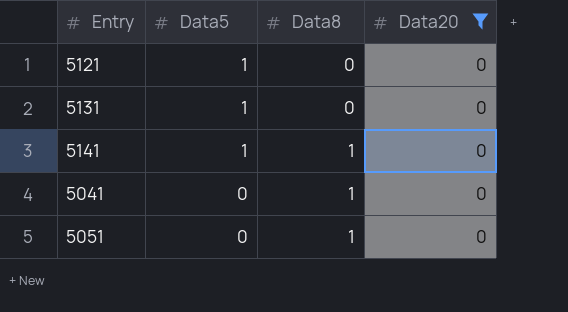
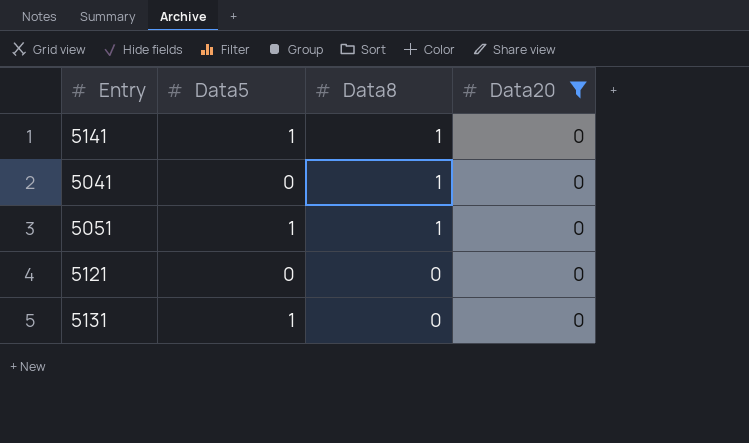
row order: Data5 descending -> Data8 descending
5051 | Data5: 0 -> 1
5121 | Data5: 1 -> 0

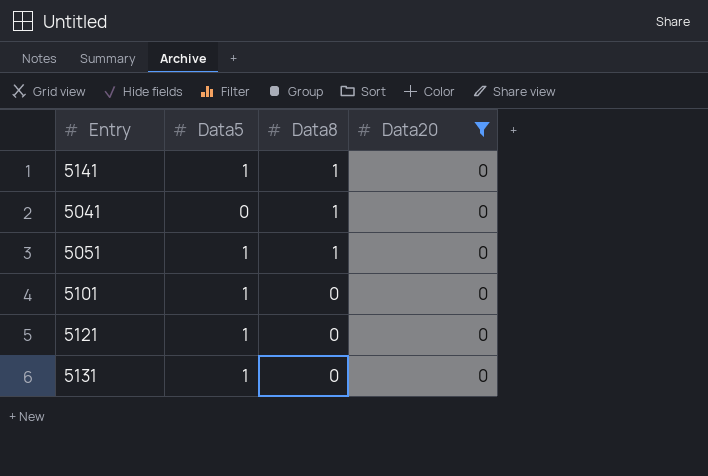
row 5101: none -> 1 | 0 | 0
5121 | Data5: 0 -> 1

